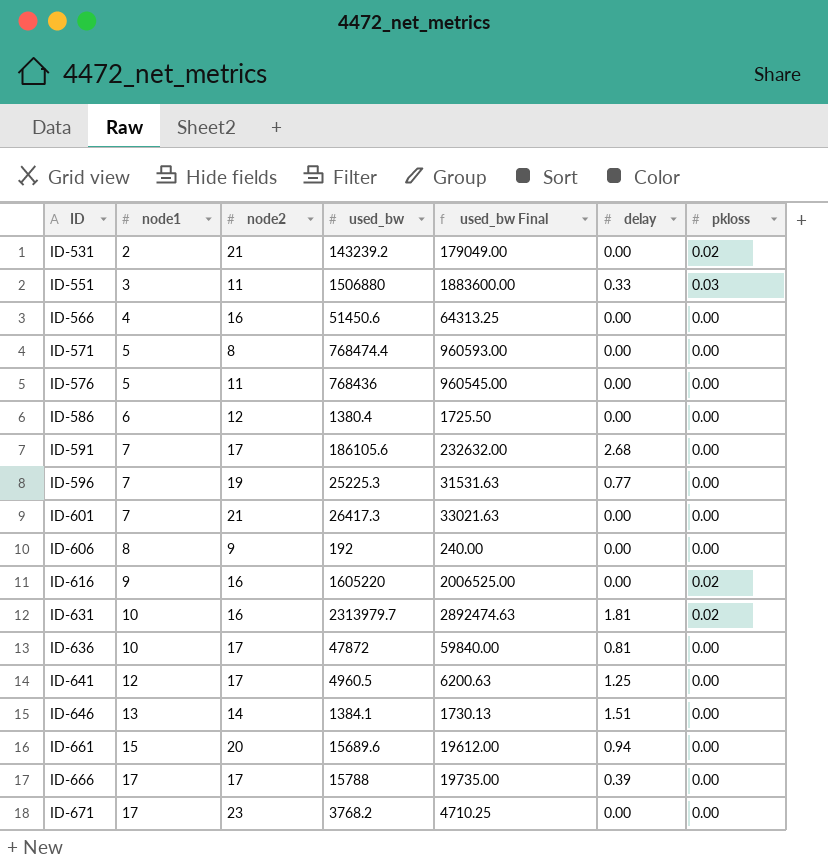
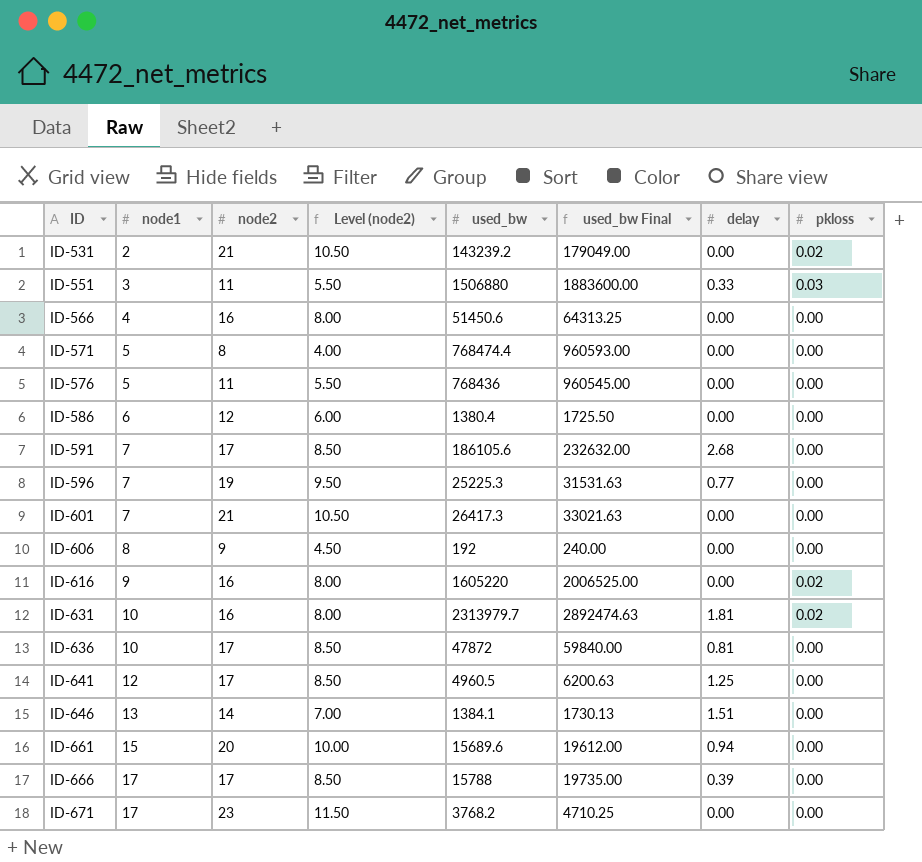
column Level (node2) | formula: none -> [node2] * 0.5

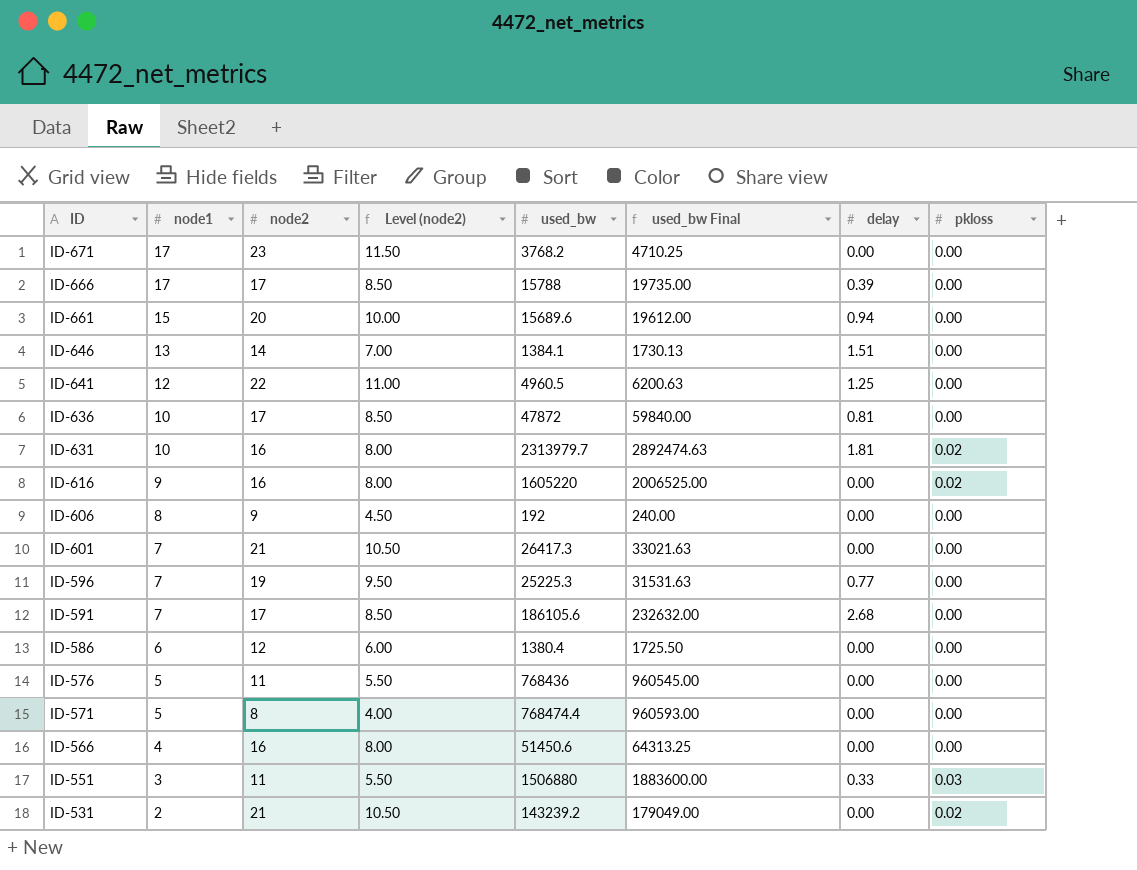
row order: ID ascending -> ID descending
ID-641 | node2: 17 -> 22
ID-641 | Level (node2): 8.50 -> 11.00

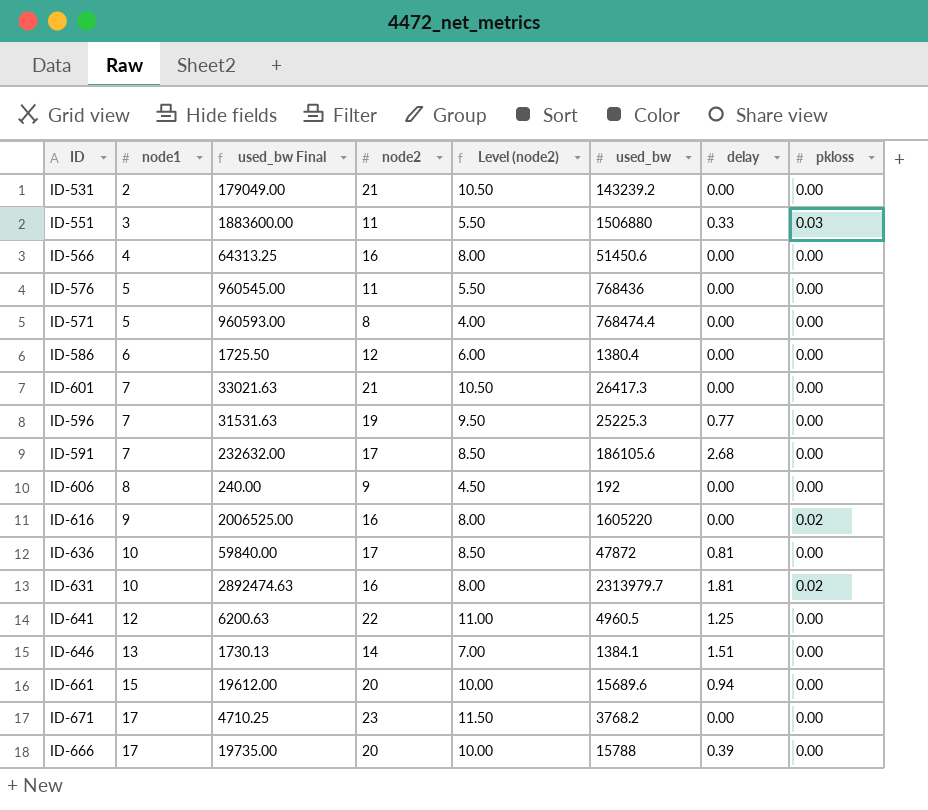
row order: ID descending -> node1 ascending
column used_bw Final | position: 6 -> 3
ID-531 | pkloss: 0.02 -> 0.00
ID-666 | node2: 17 -> 20
ID-666 | Level (node2): 8.50 -> 10.00

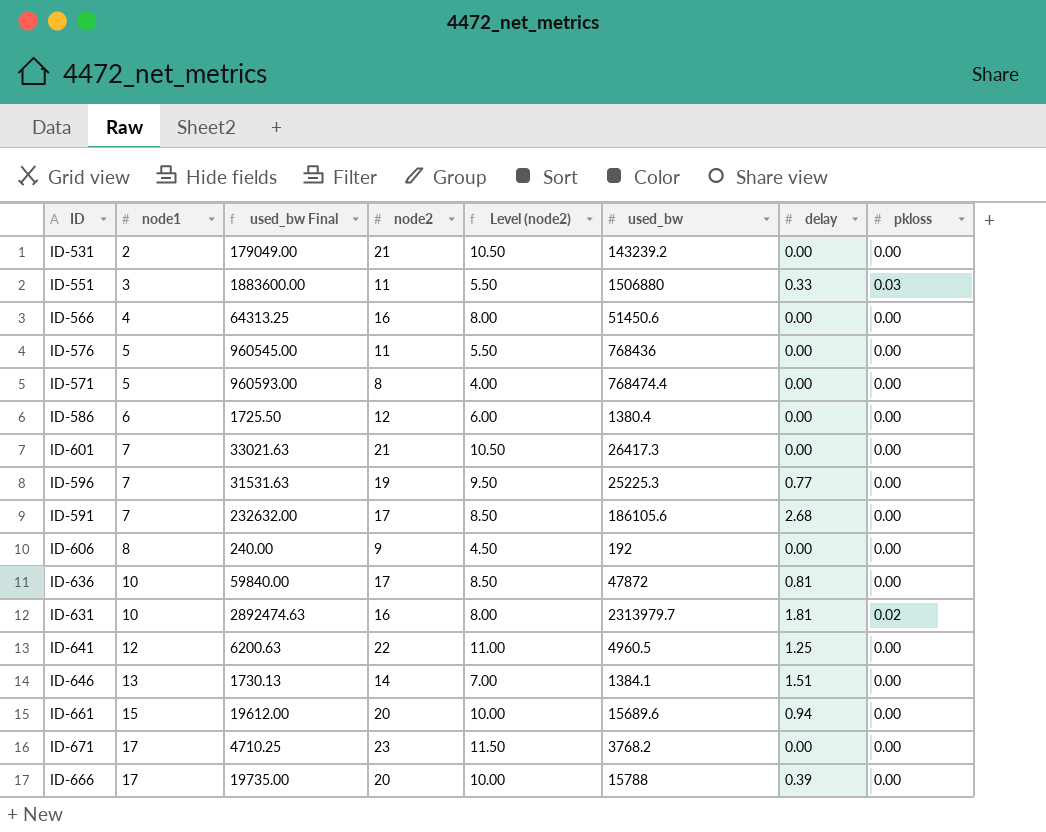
row ID-616: 9 | 2006525.00 | 16 | 8.00 | 1605220 | 0.00 | 0.02 -> none

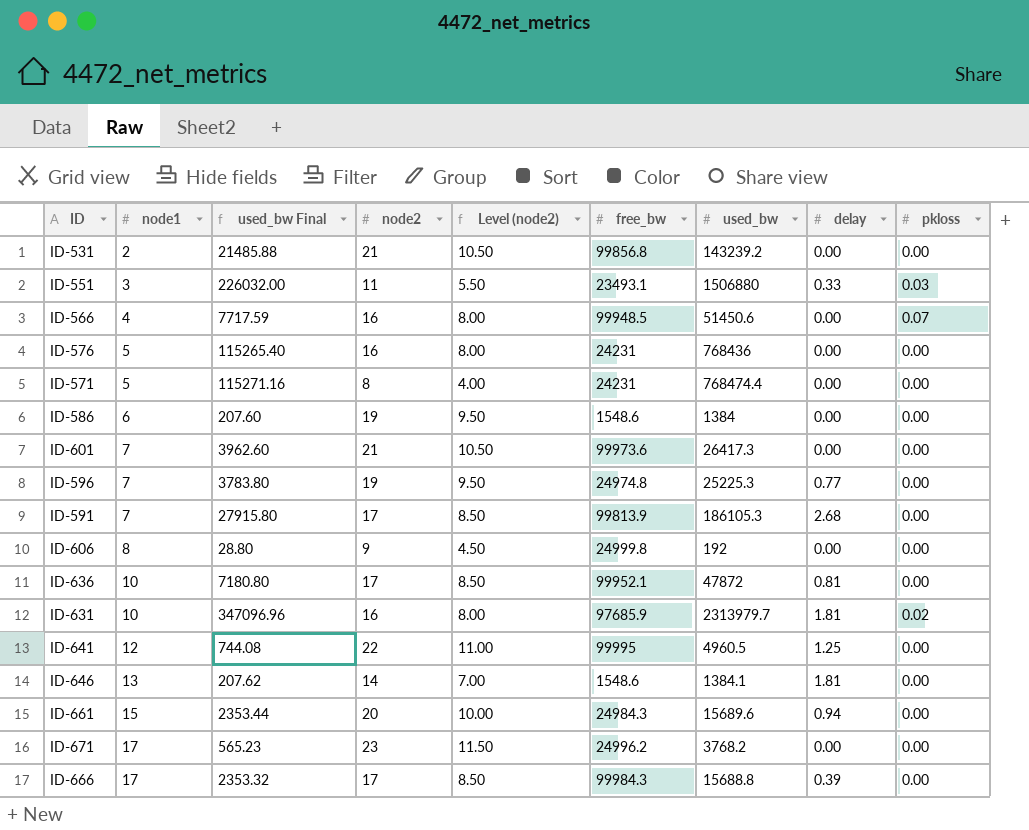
column used_bw Final | formula: [used_bw] * 1.25 -> [used_bw] * 0.15
column free_bw | position: none -> 6
ID-566 | pkloss: 0.00 -> 0.07
ID-576 | node2: 11 -> 16
ID-576 | Level (node2): 5.50 -> 8.00
ID-586 | node2: 12 -> 19
ID-586 | Level (node2): 6.00 -> 9.50
ID-586 | used_bw: 1380.4 -> 1384
ID-591 | used_bw: 186105.6 -> 186105.3
ID-646 | delay: 1.51 -> 1.81
ID-666 | node2: 20 -> 17
ID-666 | Level (node2): 10.00 -> 8.50
ID-666 | used_bw: 15788 -> 15688.8

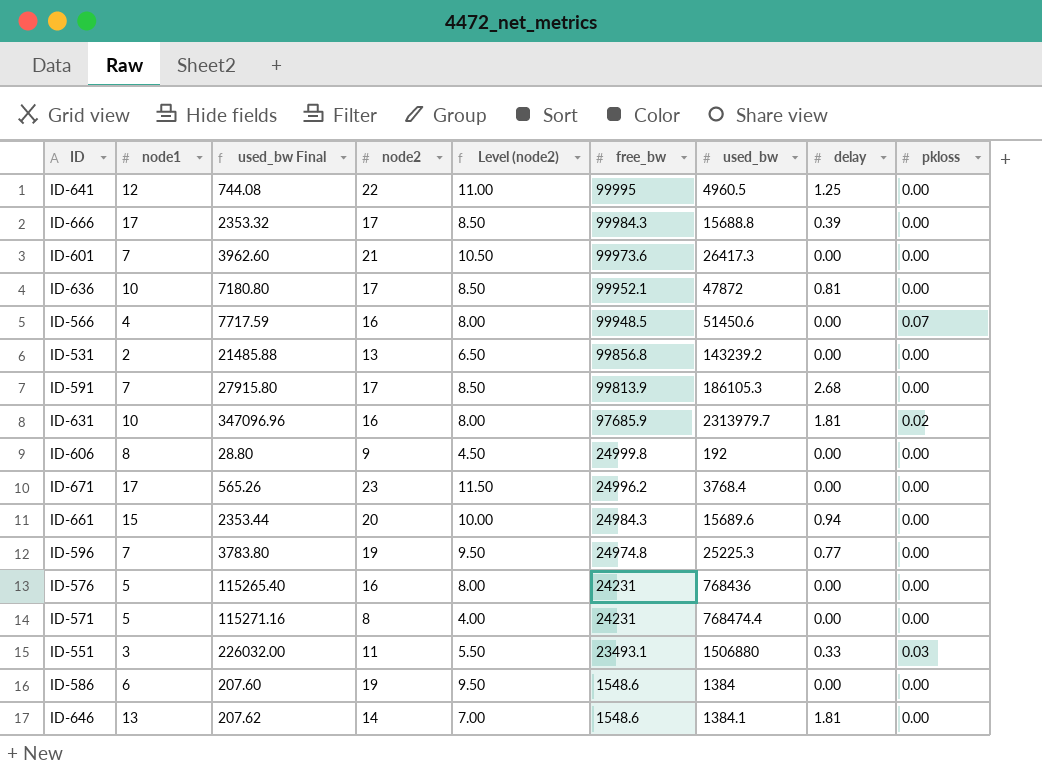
row order: node1 ascending -> free_bw descending
ID-531 | node2: 21 -> 13
ID-531 | Level (node2): 10.50 -> 6.50
ID-671 | used_bw Final: 565.23 -> 565.26
ID-671 | used_bw: 3768.2 -> 3768.4

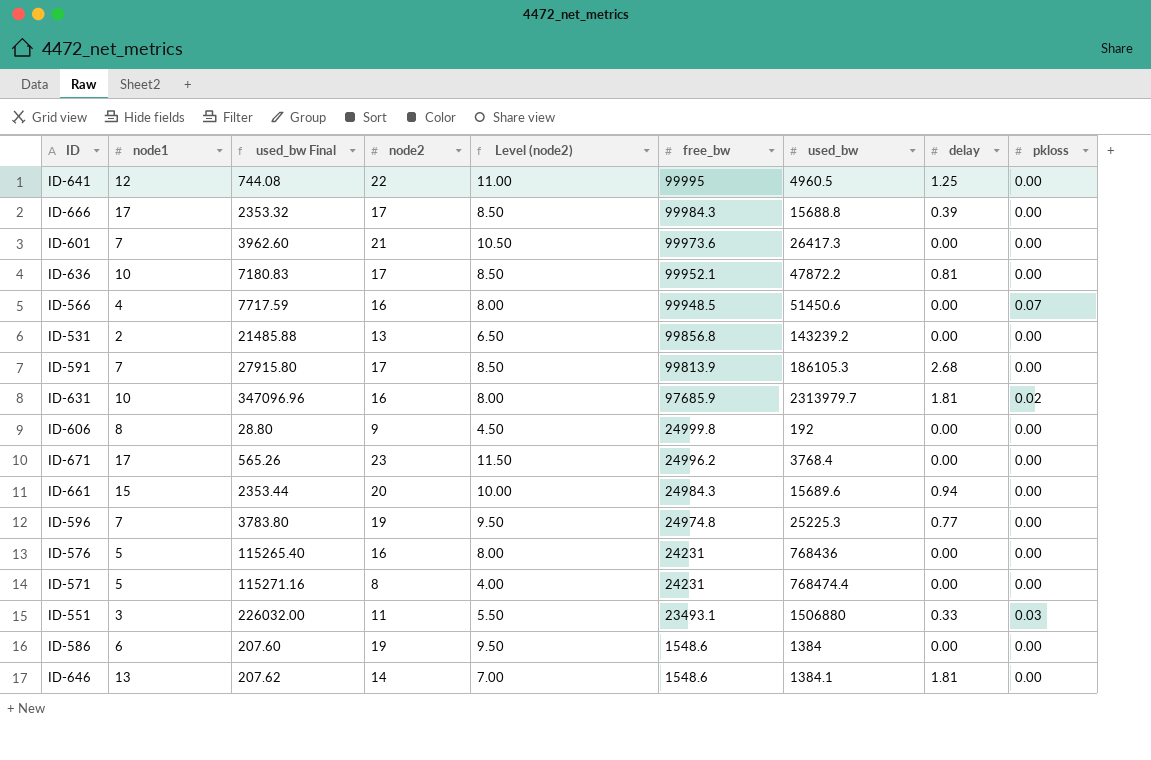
ID-636 | used_bw Final: 7180.80 -> 7180.83
ID-636 | used_bw: 47872 -> 47872.2

